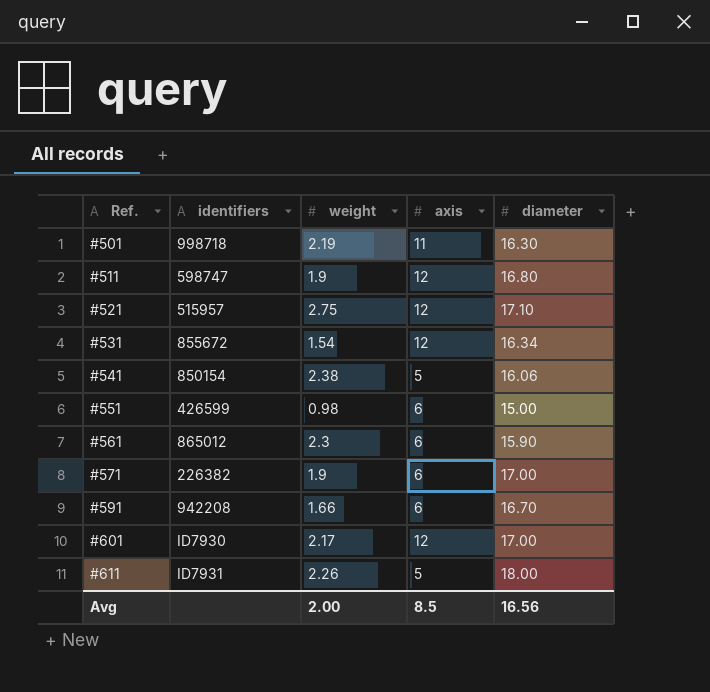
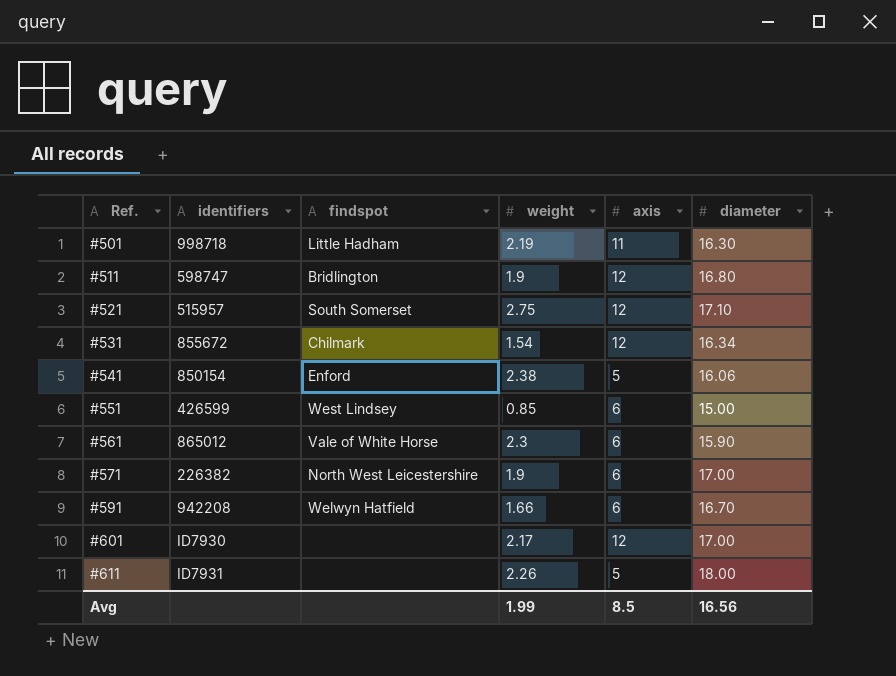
column findspot | position: none -> 3
#551 | weight: 0.98 -> 0.85
Avg | weight: 2.00 -> 1.99

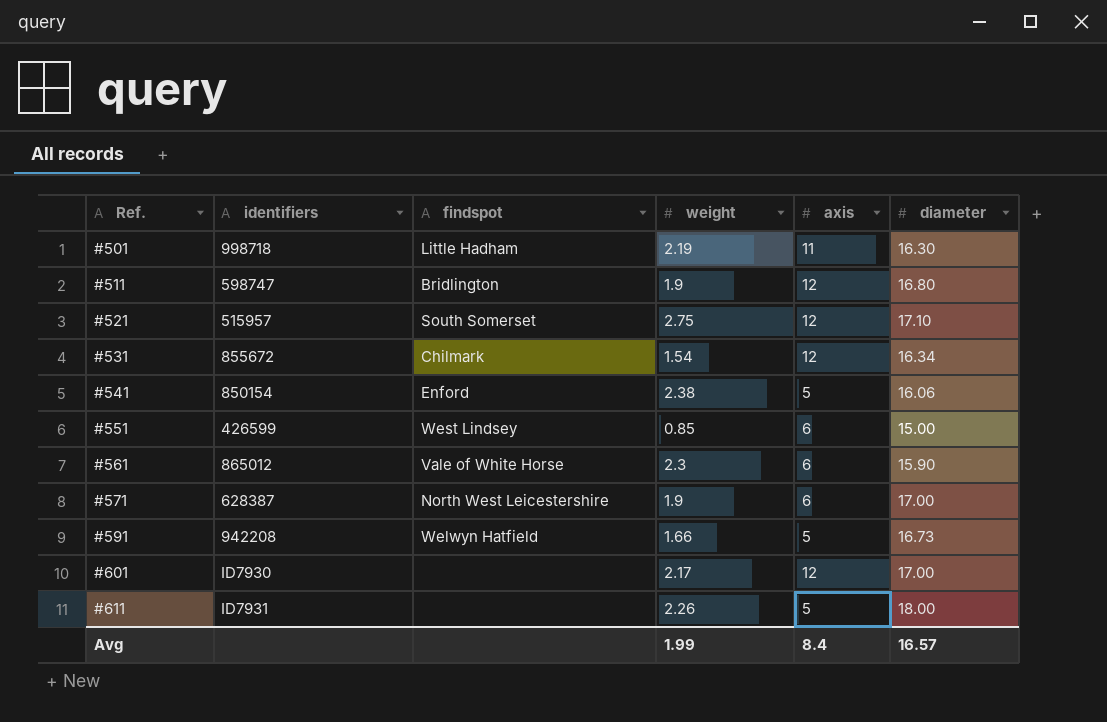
#571 | identifiers: 226382 -> 628387
#591 | axis: 6 -> 5
#591 | diameter: 16.70 -> 16.73
Avg | axis: 8.5 -> 8.4
Avg | diameter: 16.56 -> 16.57

